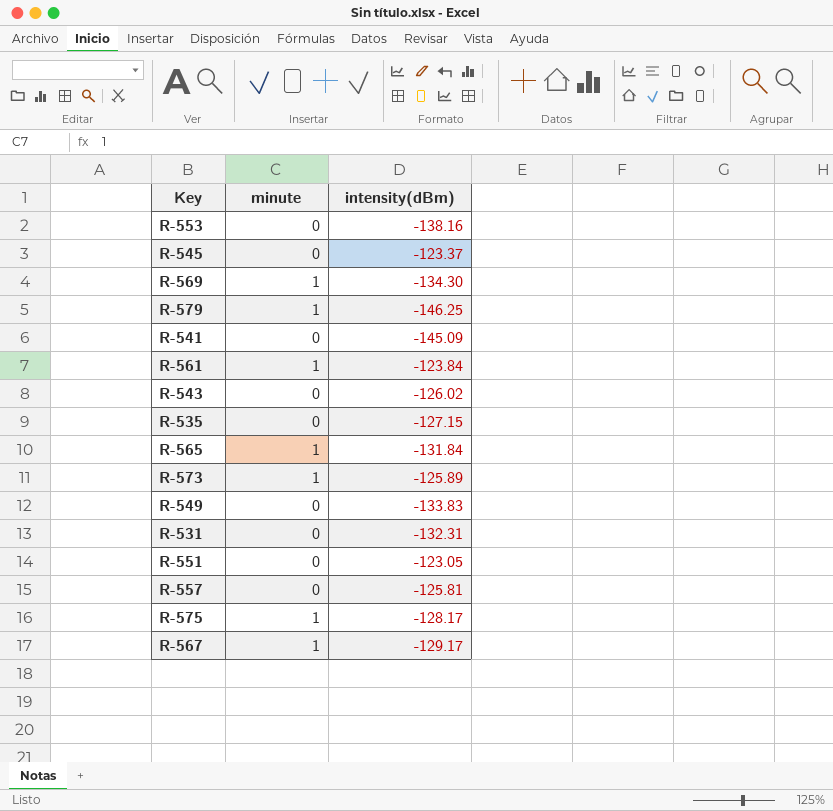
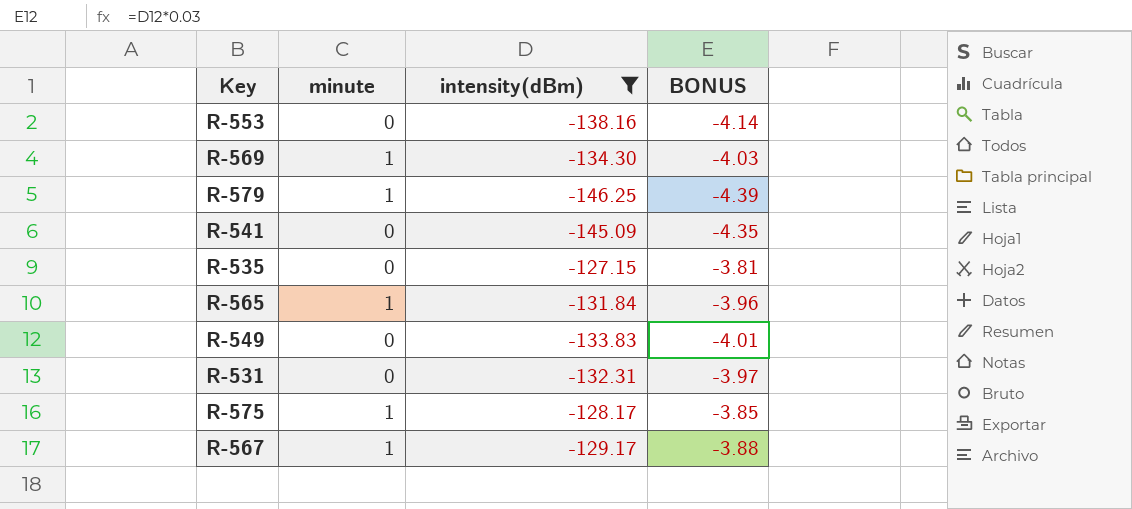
filter: none -> intensity(dBm) <= -127.15
column BONUS | formula: none -> [intensity(dBm)] * 0.03

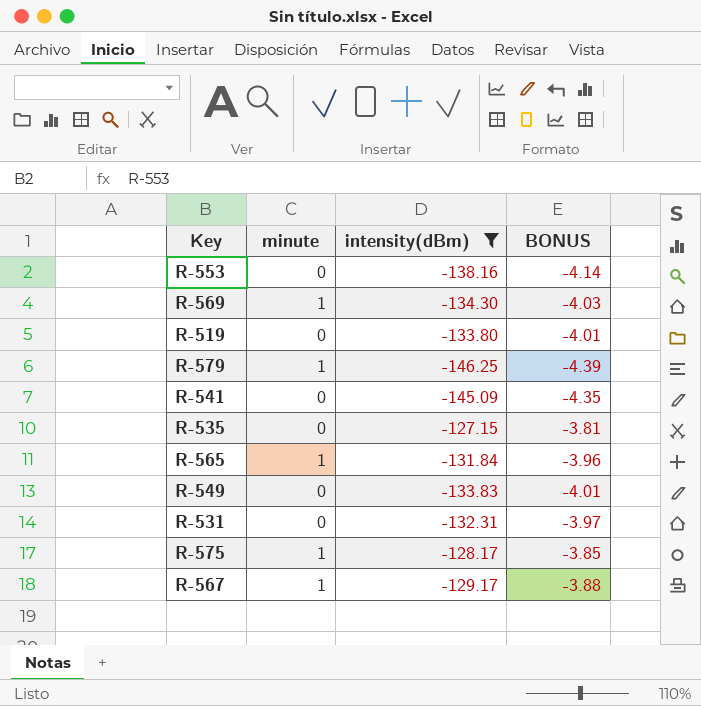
row R-519: none -> 0 | -133.80 | -4.01

